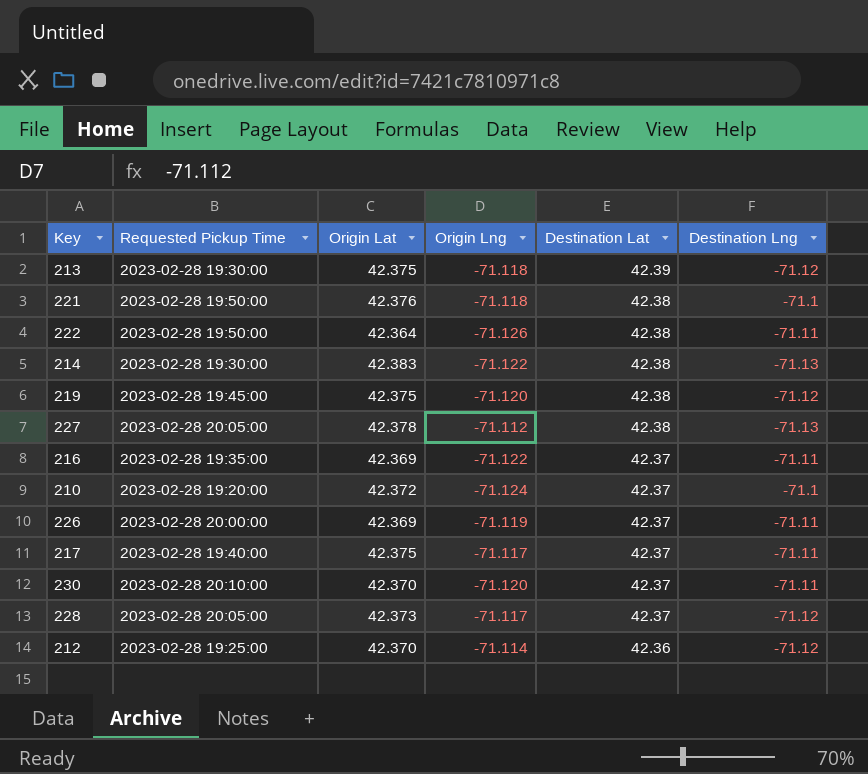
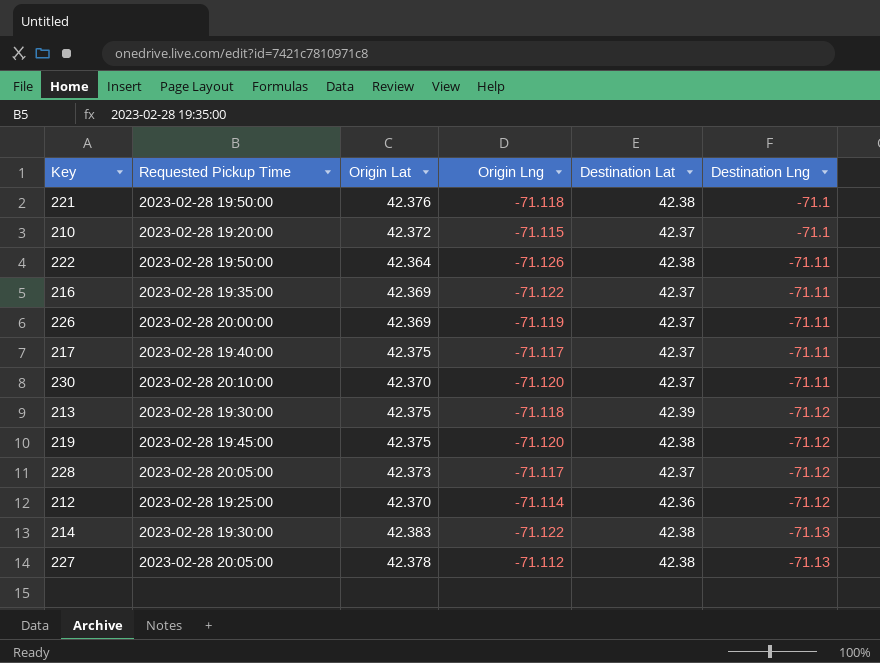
row order: Destination Lat descending -> Destination Lng descending
210 | Origin Lng: -71.124 -> -71.115

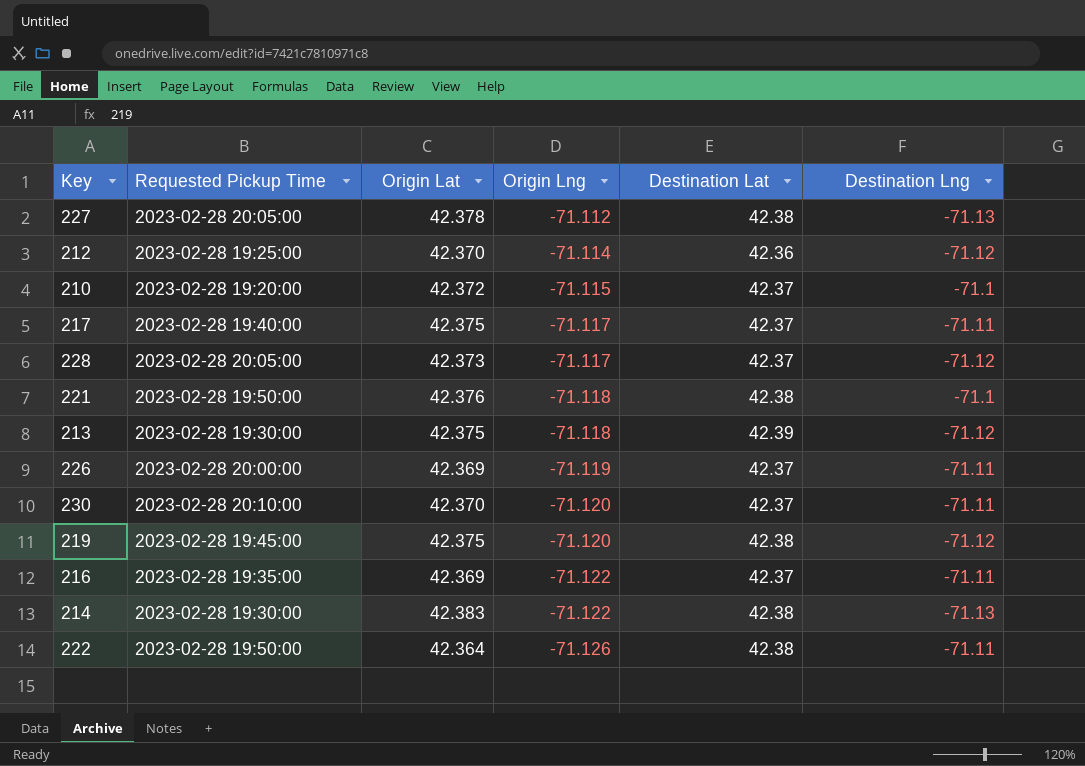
row order: Destination Lng descending -> Origin Lng descending

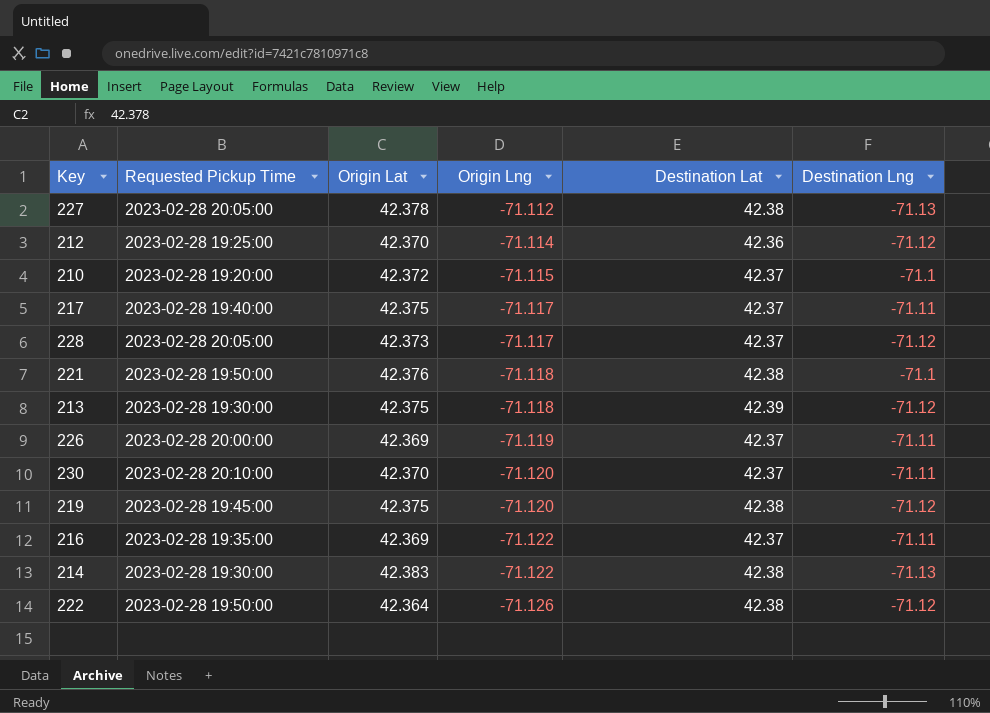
222 | Destination Lng: -71.11 -> -71.12

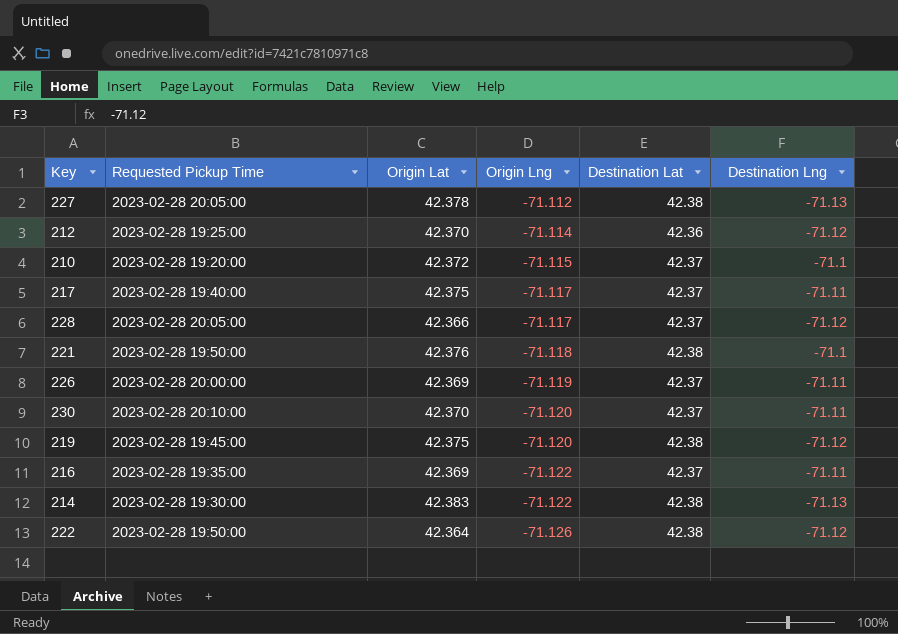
row 213: 2023-02-28 19:30:00 | 42.375 | -71.118 | 42.39 | -71.12 -> none
228 | Origin Lat: 42.373 -> 42.366

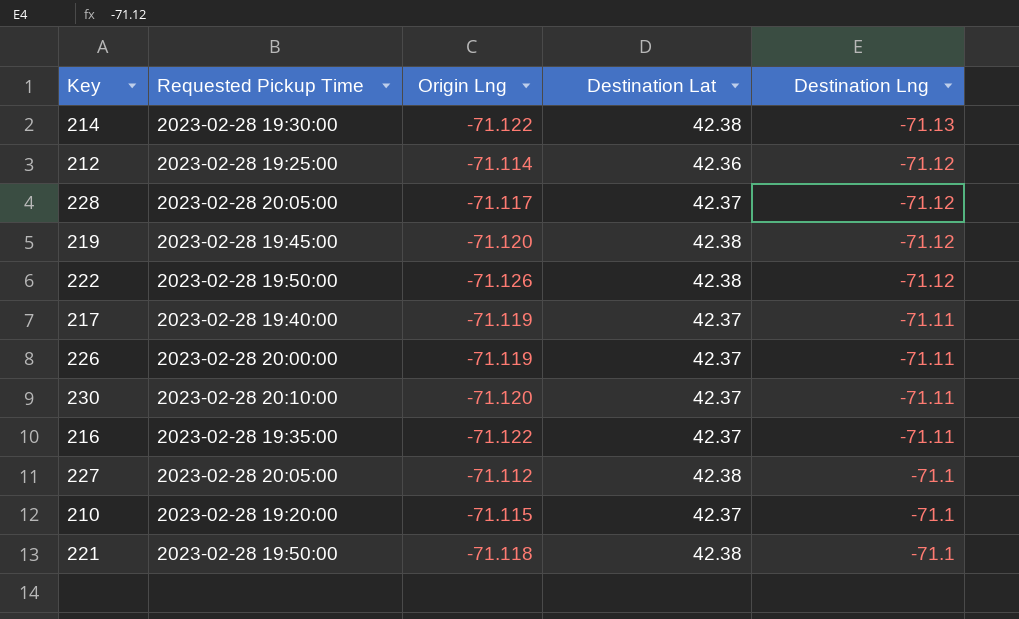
row order: Origin Lng descending -> Destination Lng ascending
column Origin Lat | position: 3 -> none
217 | Origin Lng: -71.117 -> -71.119
227 | Destination Lng: -71.13 -> -71.1

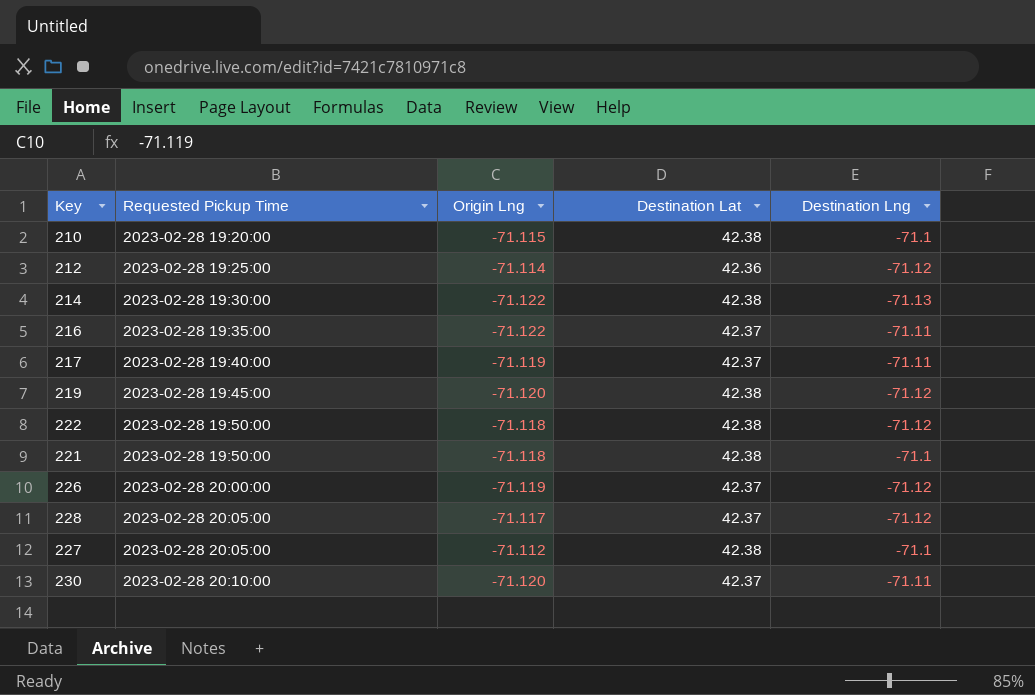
row order: Destination Lng ascending -> Requested Pickup Time ascending
210 | Destination Lat: 42.37 -> 42.38
222 | Origin Lng: -71.126 -> -71.118
226 | Destination Lng: -71.11 -> -71.12

